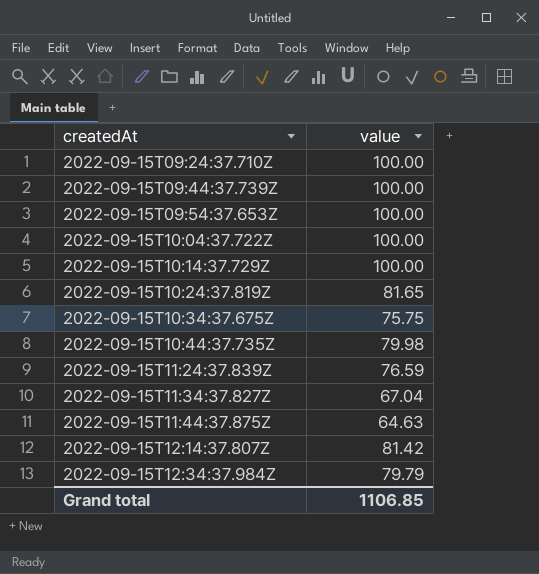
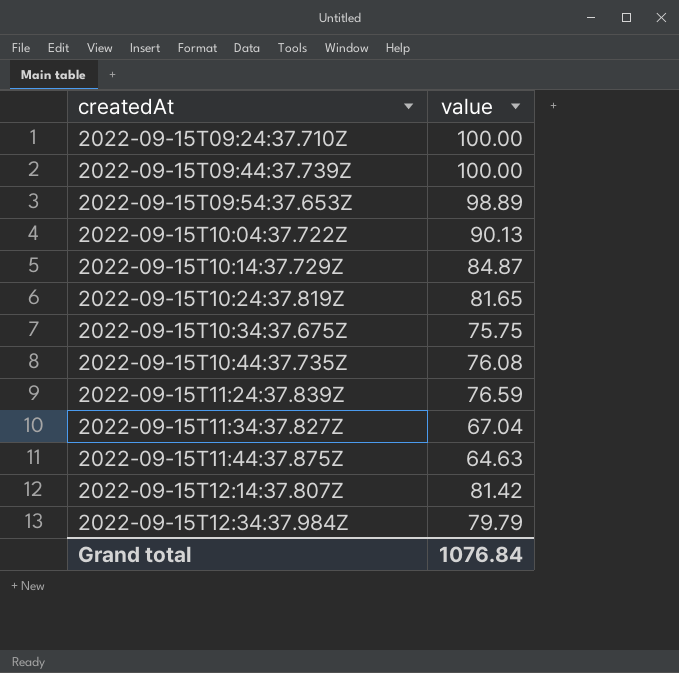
2022-09-15T09:54:37.653Z | value: 100.00 -> 98.89
2022-09-15T10:04:37.722Z | value: 100.00 -> 90.13
2022-09-15T10:14:37.729Z | value: 100.00 -> 84.87
2022-09-15T10:44:37.735Z | value: 79.98 -> 76.08
Grand total | value: 1106.85 -> 1076.84

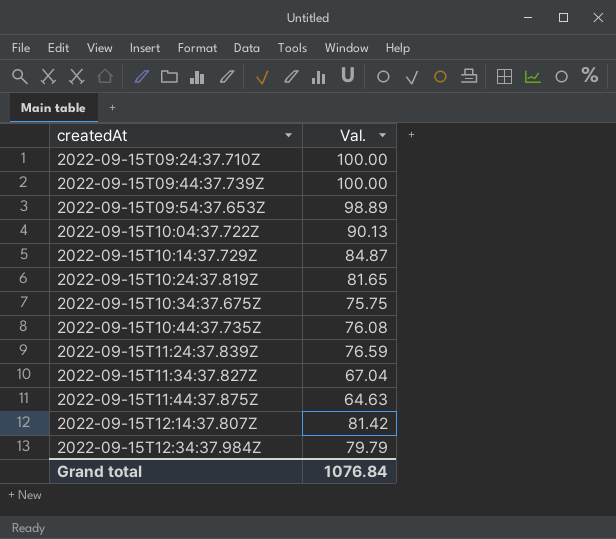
column name: value -> Val.

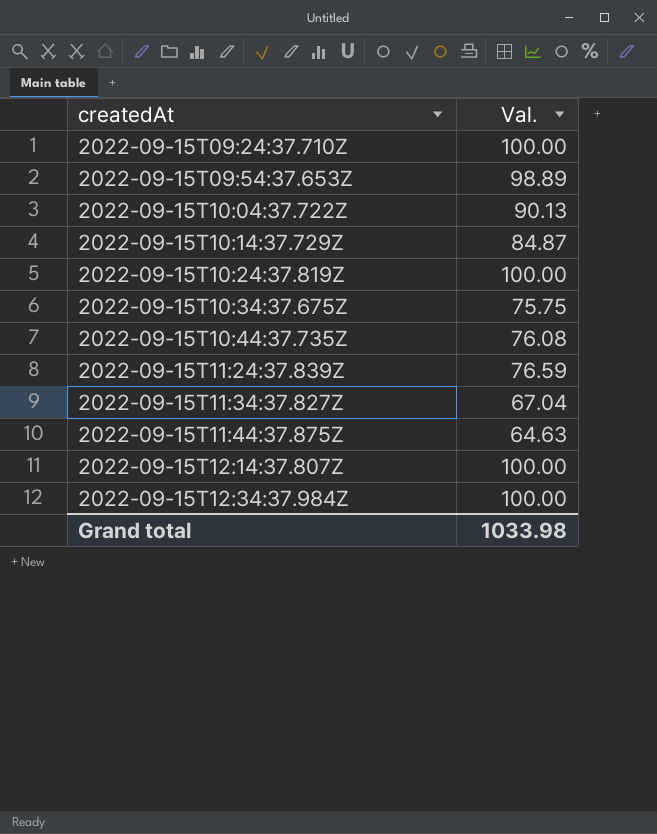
row 2022-09-15T09:44:37.739Z: 100.00 -> none
2022-09-15T10:24:37.819Z | Val.: 81.65 -> 100.00
2022-09-15T12:14:37.807Z | Val.: 81.42 -> 100.00
2022-09-15T12:34:37.984Z | Val.: 79.79 -> 100.00
Grand total | Val.: 1076.84 -> 1033.98

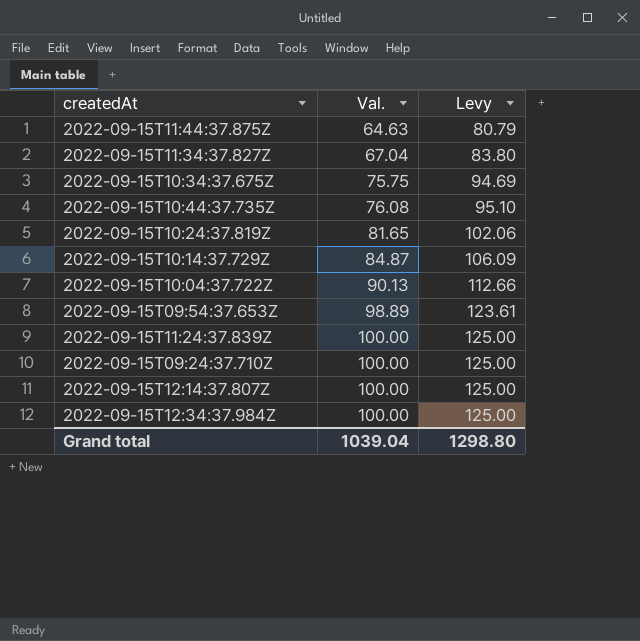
row order: createdAt ascending -> Val. ascending
column Levy | formula: none -> [Val.] * 1.25
2022-09-15T10:24:37.819Z | Val.: 100.00 -> 81.65
2022-09-15T11:24:37.839Z | Val.: 76.59 -> 100.00
Grand total | Val.: 1033.98 -> 1039.04

